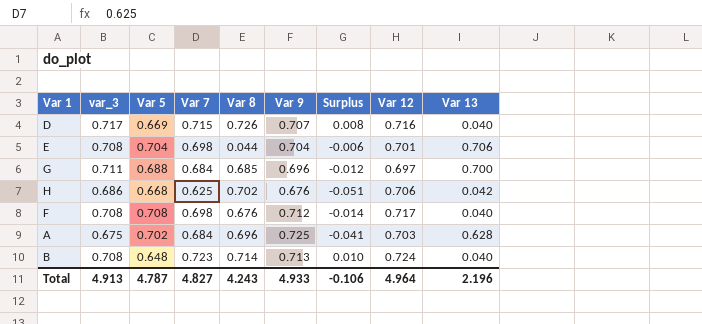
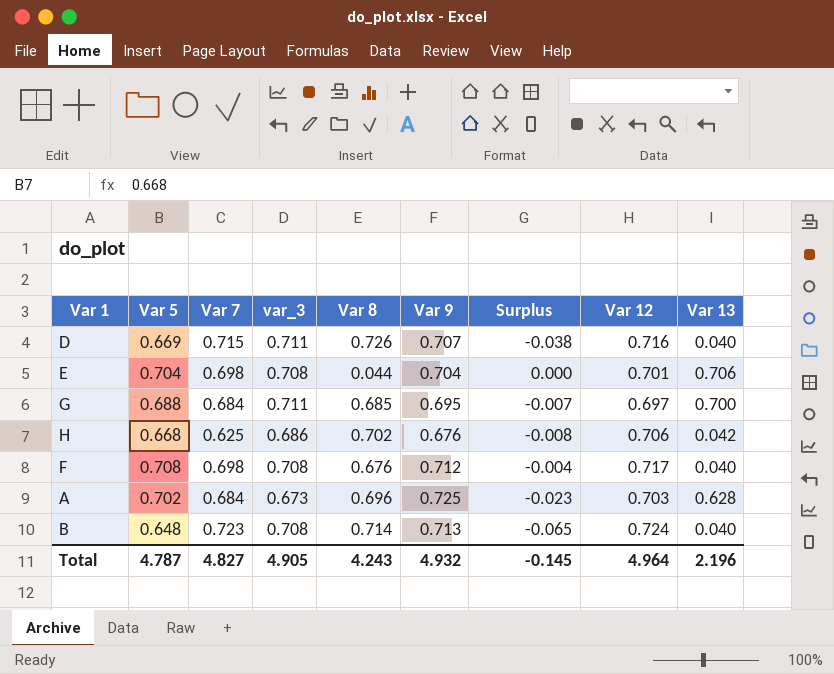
column var_3 | position: 2 -> 4
column Surplus | formula: [Var 7] - [Var 9] -> [Var 5] - [Var 9]
D | var_3: 0.717 -> 0.711
G | Var 9: 0.696 -> 0.695
A | var_3: 0.675 -> 0.673
Total | var_3: 4.913 -> 4.905
Total | Var 9: 4.933 -> 4.932
Total | Surplus: -0.106 -> -0.145

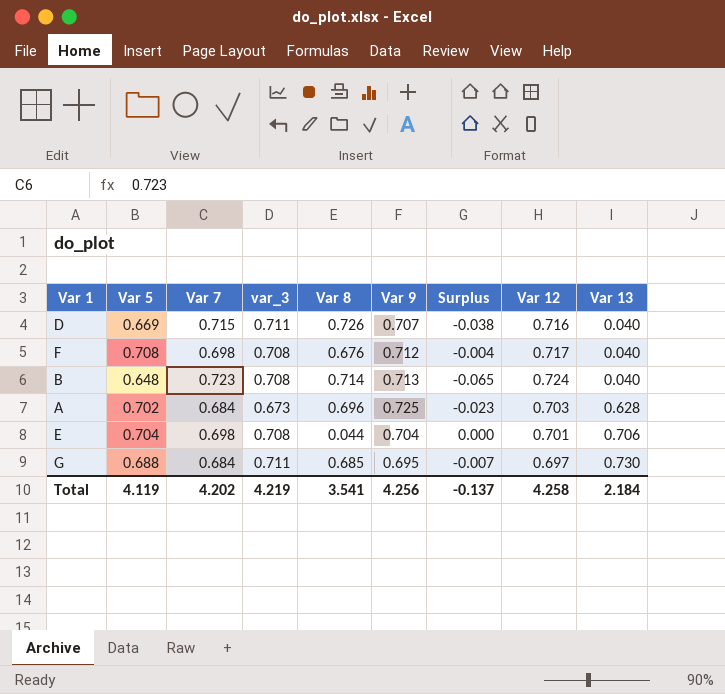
row order: none -> Var 13 ascending
row H: 0.668 | 0.625 | 0.686 | 0.702 | 0.676 | -0.008 | 0.706 | 0.042 -> none
G | Var 13: 0.700 -> 0.730
Total | Var 5: 4.787 -> 4.119
Total | Var 7: 4.827 -> 4.202
Total | var_3: 4.905 -> 4.219
Total | Var 8: 4.243 -> 3.541
Total | Var 9: 4.932 -> 4.256
Total | Surplus: -0.145 -> -0.137
Total | Var 12: 4.964 -> 4.258
Total | Var 13: 2.196 -> 2.184

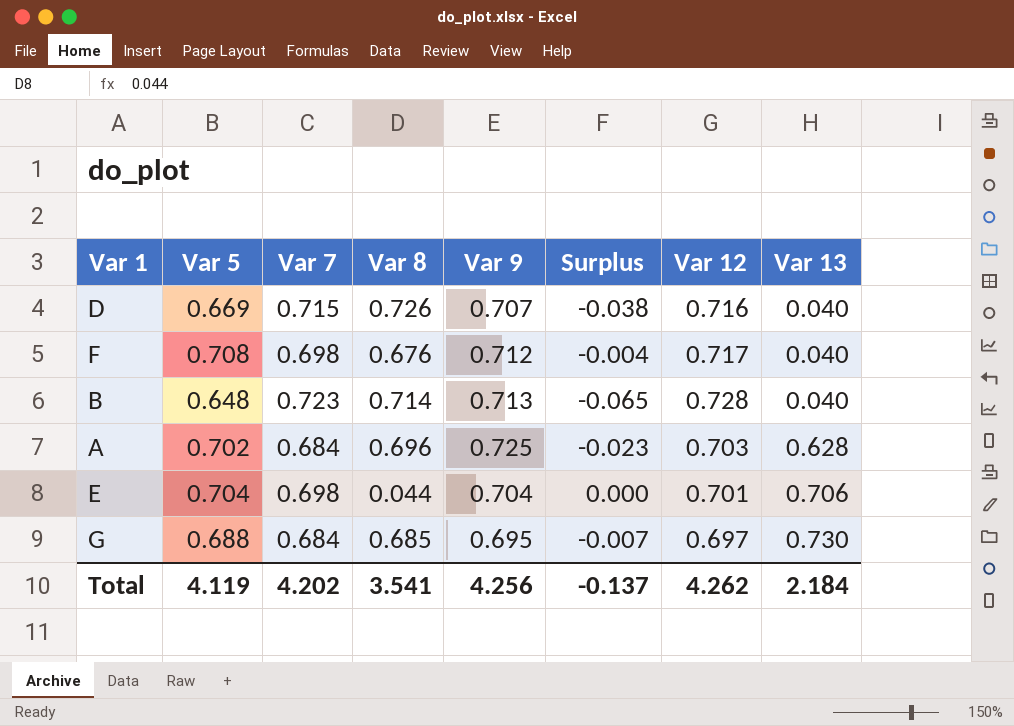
column var_3 | position: 4 -> none
B | Var 12: 0.724 -> 0.728
Total | Var 12: 4.258 -> 4.262

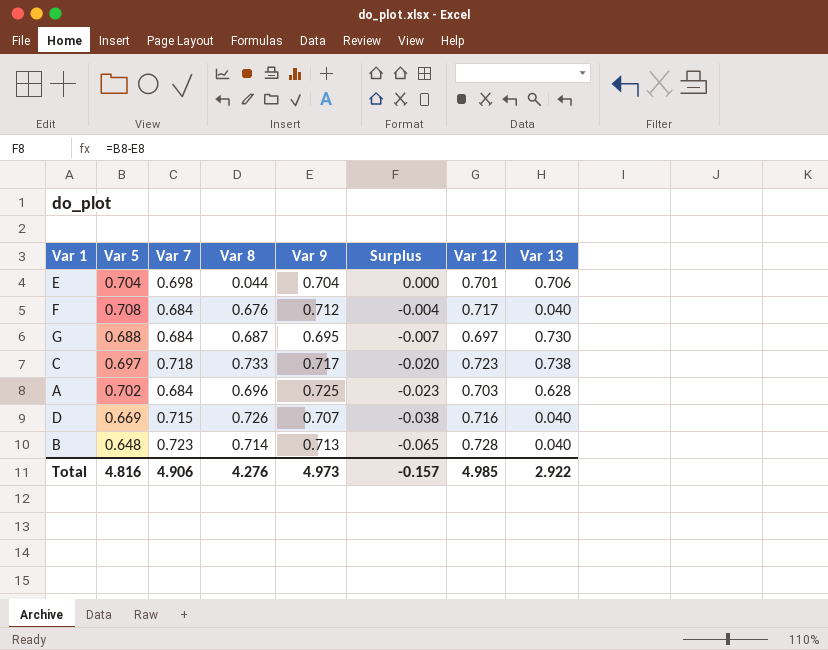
row order: Var 13 ascending -> Surplus descending
F | Var 7: 0.698 -> 0.684
G | Var 8: 0.685 -> 0.687
row C: none -> 0.697 | 0.718 | 0.733 | 0.717 | -0.020 | 0.723 | 0.738
Total | Var 5: 4.119 -> 4.816
Total | Var 7: 4.202 -> 4.906
Total | Var 8: 3.541 -> 4.276
Total | Var 9: 4.256 -> 4.973
Total | Surplus: -0.137 -> -0.157
Total | Var 12: 4.262 -> 4.985
Total | Var 13: 2.184 -> 2.922

